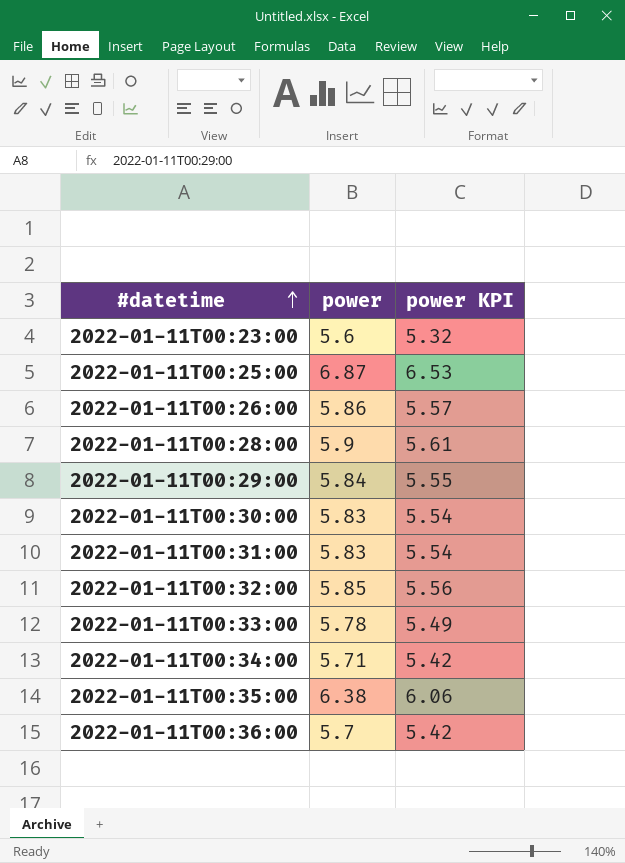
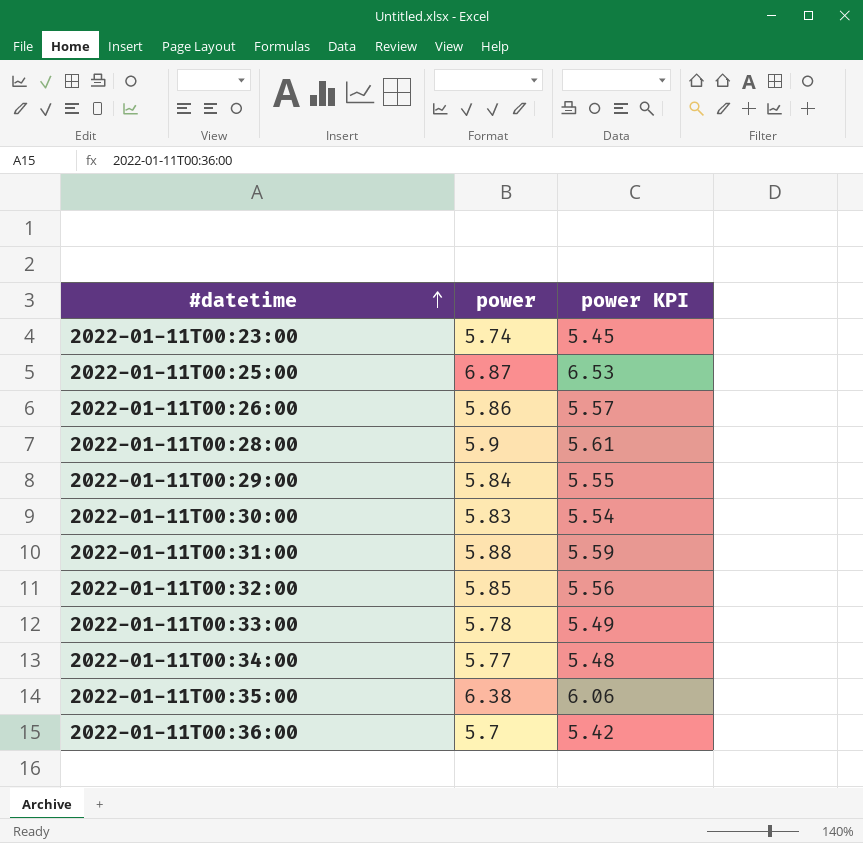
2022-01-11T00:23:00 | power: 5.6 -> 5.74
2022-01-11T00:23:00 | power KPI: 5.32 -> 5.45
2022-01-11T00:31:00 | power: 5.83 -> 5.88
2022-01-11T00:31:00 | power KPI: 5.54 -> 5.59
2022-01-11T00:34:00 | power: 5.71 -> 5.77
2022-01-11T00:34:00 | power KPI: 5.42 -> 5.48

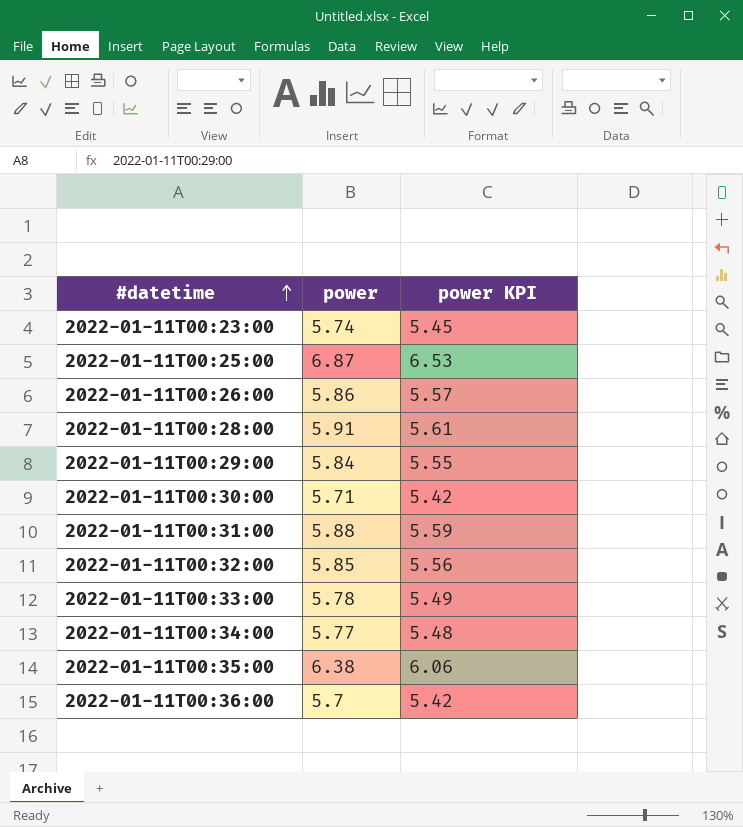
2022-01-11T00:28:00 | power: 5.9 -> 5.91
2022-01-11T00:30:00 | power: 5.83 -> 5.71
2022-01-11T00:30:00 | power KPI: 5.54 -> 5.42

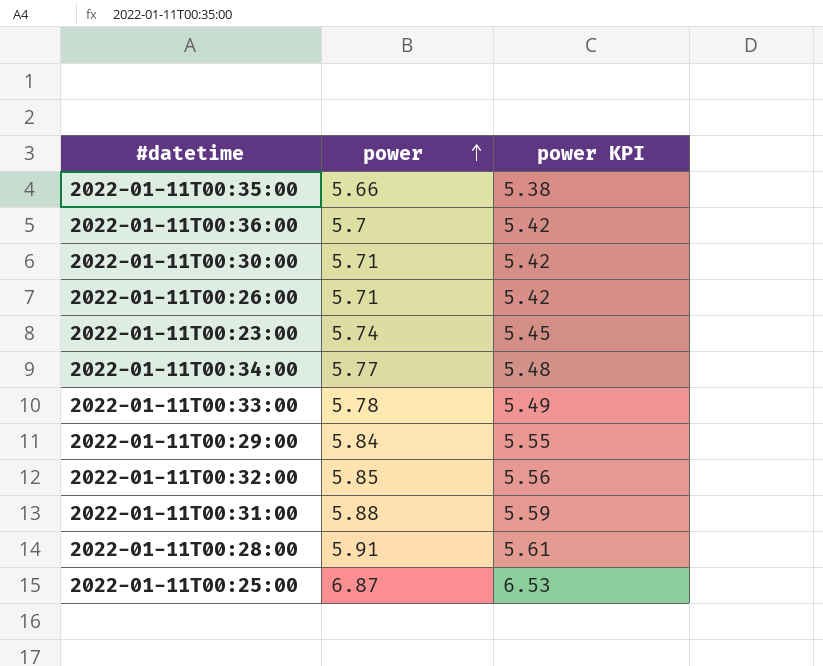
row order: #datetime ascending -> power ascending
2022-01-11T00:35:00 | power: 6.38 -> 5.66
2022-01-11T00:35:00 | power KPI: 6.06 -> 5.38
2022-01-11T00:26:00 | power: 5.86 -> 5.71
2022-01-11T00:26:00 | power KPI: 5.57 -> 5.42

